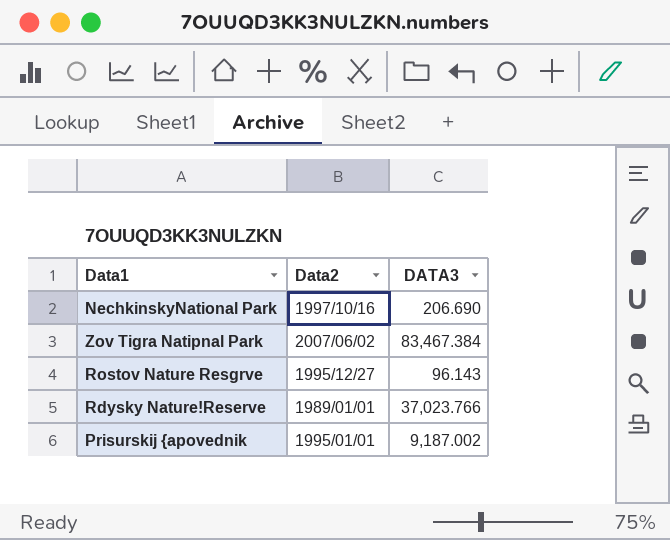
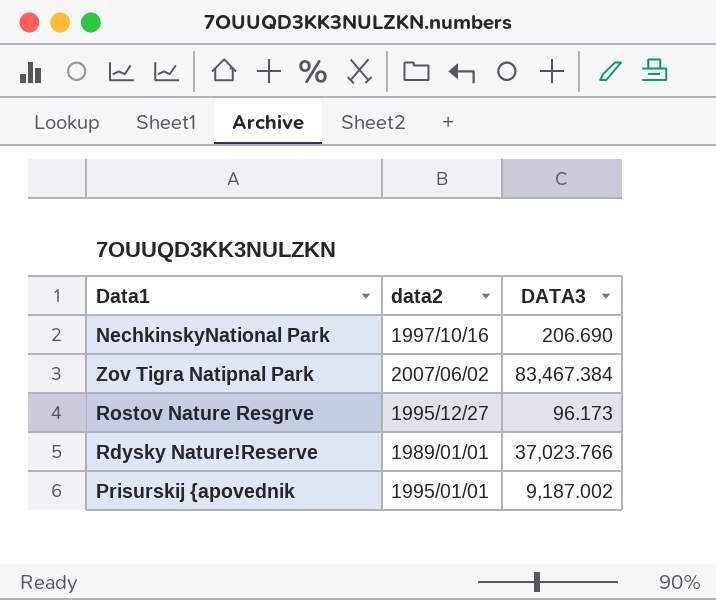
column name: Data2 -> data2
Rostov Nature Resgrve | DATA3: 96.143 -> 96.173

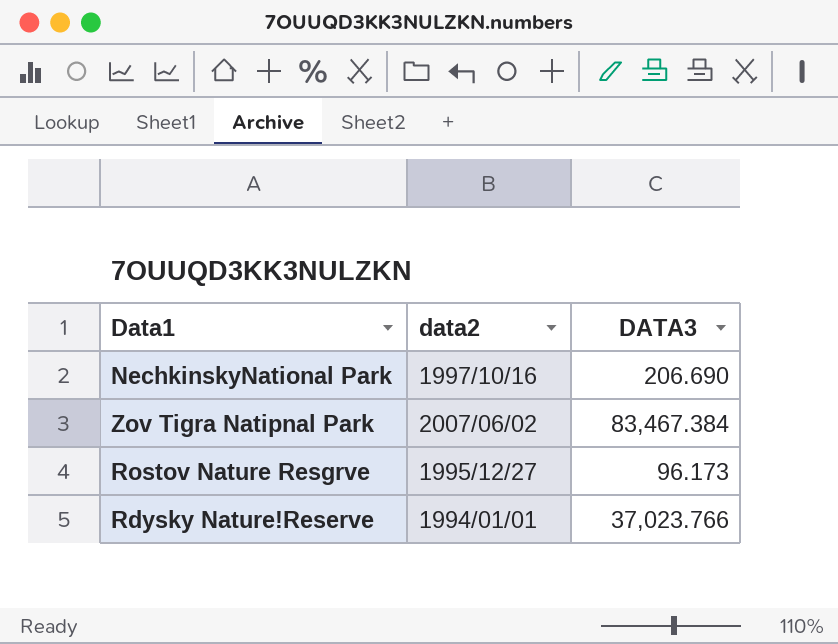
row Prisurskij {apovednik: 1995/01/01 | 9,187.002 -> none
Rdysky Nature!Reserve | data2: 1989/01/01 -> 1994/01/01

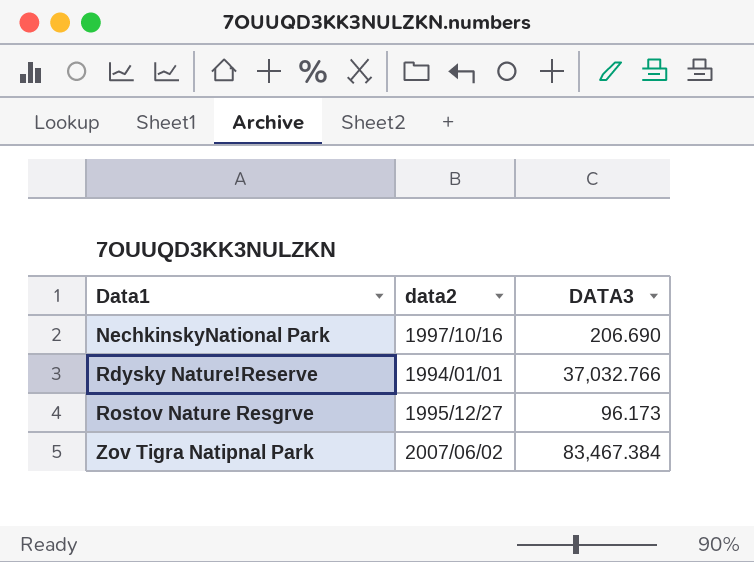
row order: none -> Data1 ascending
Rdysky Nature!Reserve | DATA3: 37,023.766 -> 37,032.766

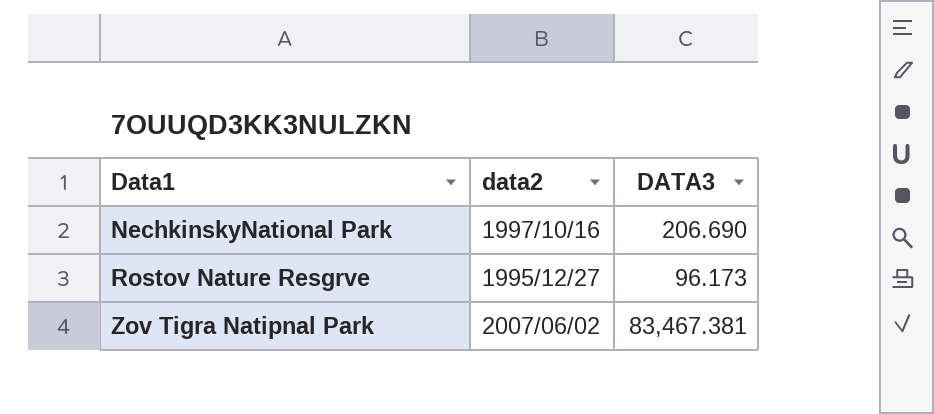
row Rdysky Nature!Reserve: 1994/01/01 | 37,032.766 -> none
Zov Tigra Natipnal Park | DATA3: 83,467.384 -> 83,467.381

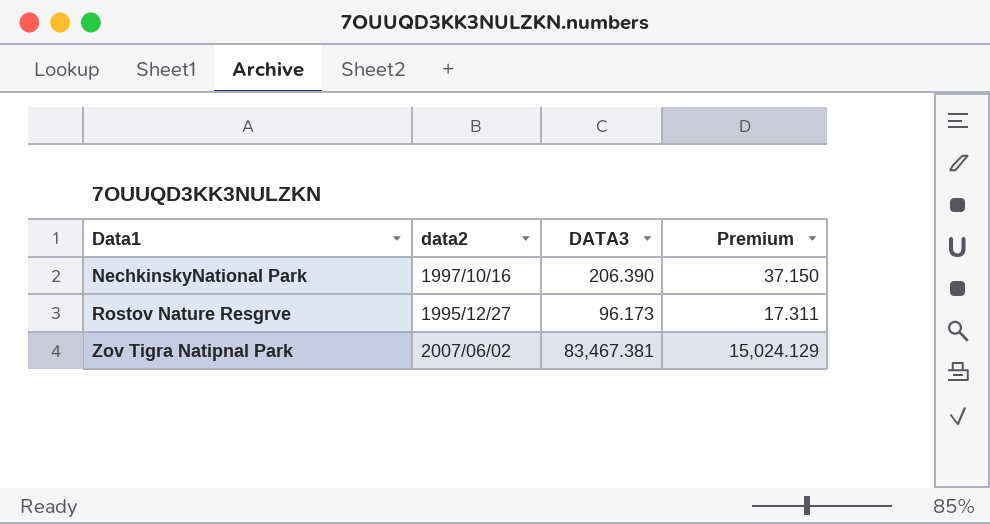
column Premium | formula: none -> [DATA3] * 0.18
NechkinskyNational Park | DATA3: 206.690 -> 206.390

